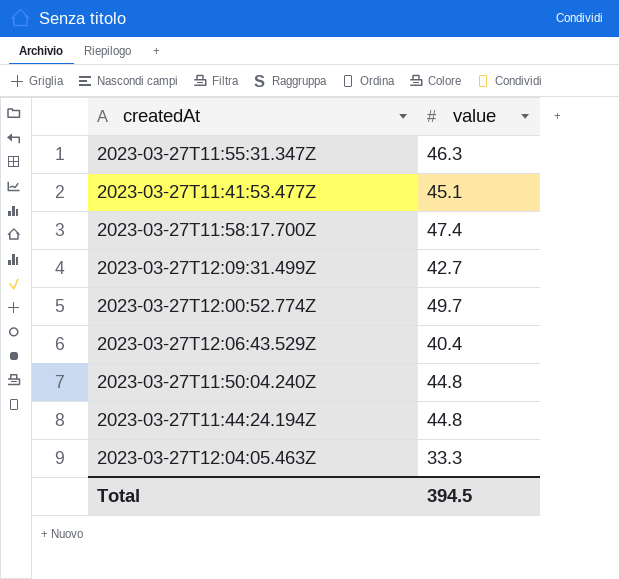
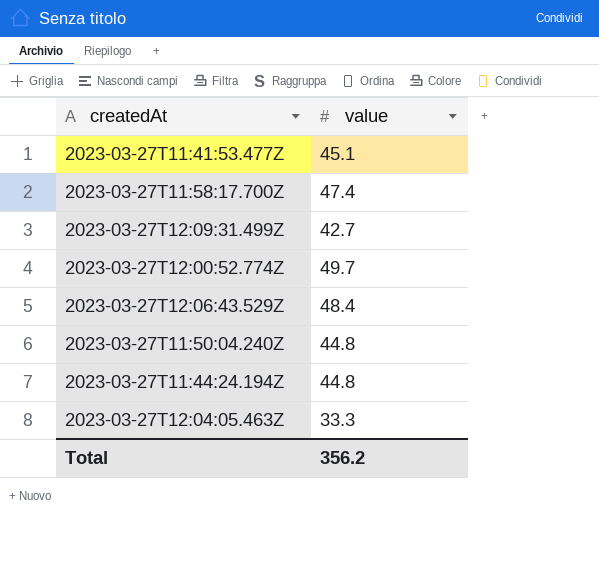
row 2023-03-27T11:55:31.347Z: 46.3 -> none
2023-03-27T12:06:43.529Z | value: 40.4 -> 48.4
Total | value: 394.5 -> 356.2

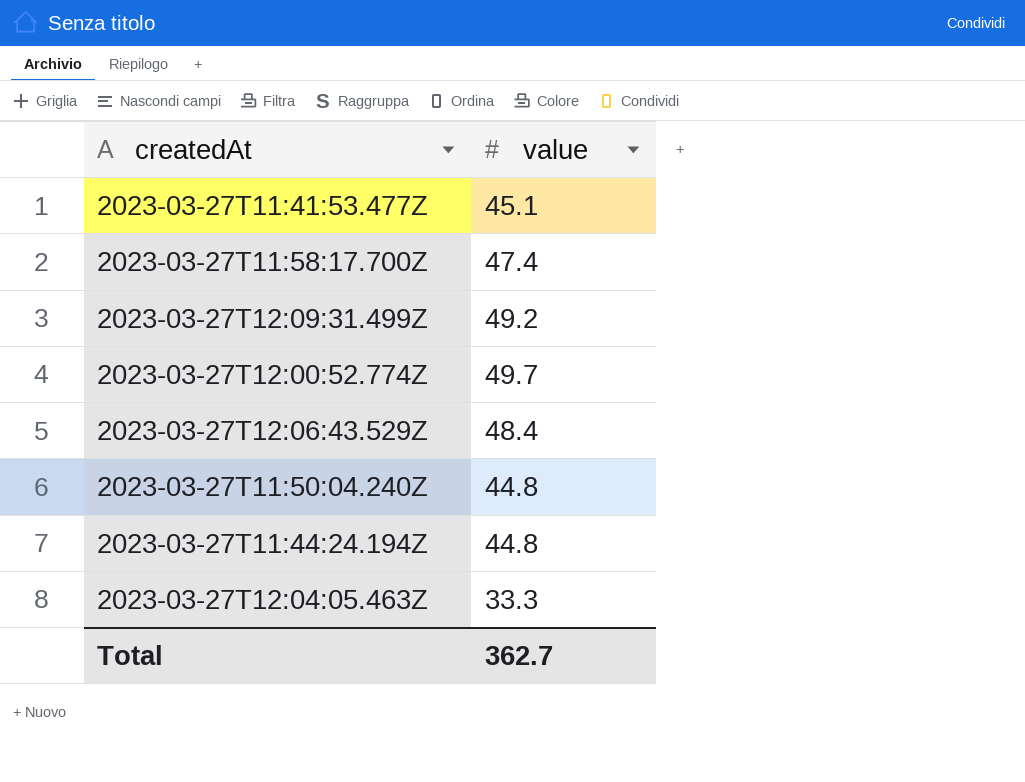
2023-03-27T12:09:31.499Z | value: 42.7 -> 49.2
Total | value: 356.2 -> 362.7

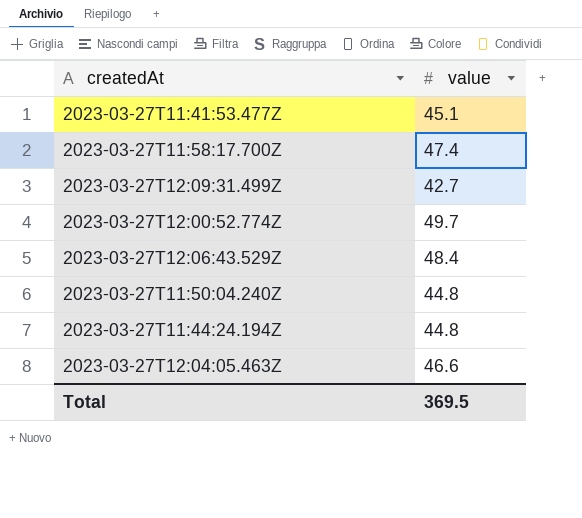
2023-03-27T12:09:31.499Z | value: 49.2 -> 42.7
2023-03-27T12:04:05.463Z | value: 33.3 -> 46.6
Total | value: 362.7 -> 369.5

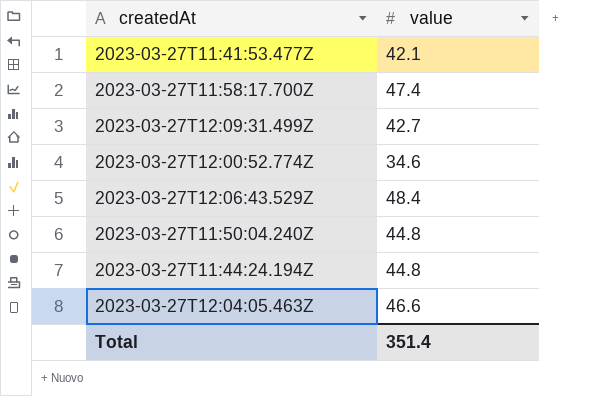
2023-03-27T11:41:53.477Z | value: 45.1 -> 42.1
2023-03-27T12:00:52.774Z | value: 49.7 -> 34.6
Total | value: 369.5 -> 351.4

